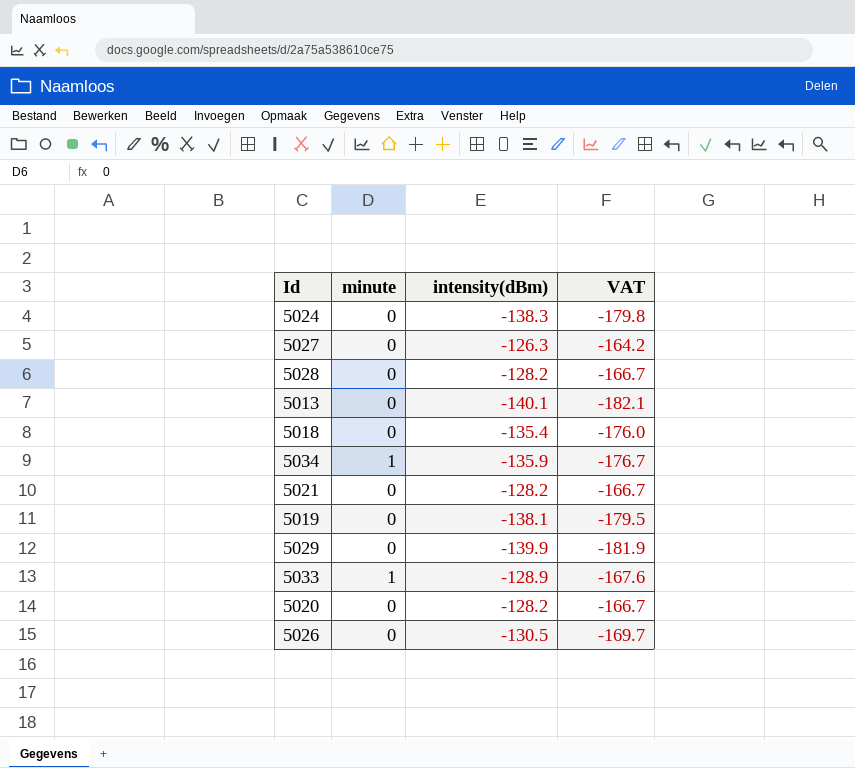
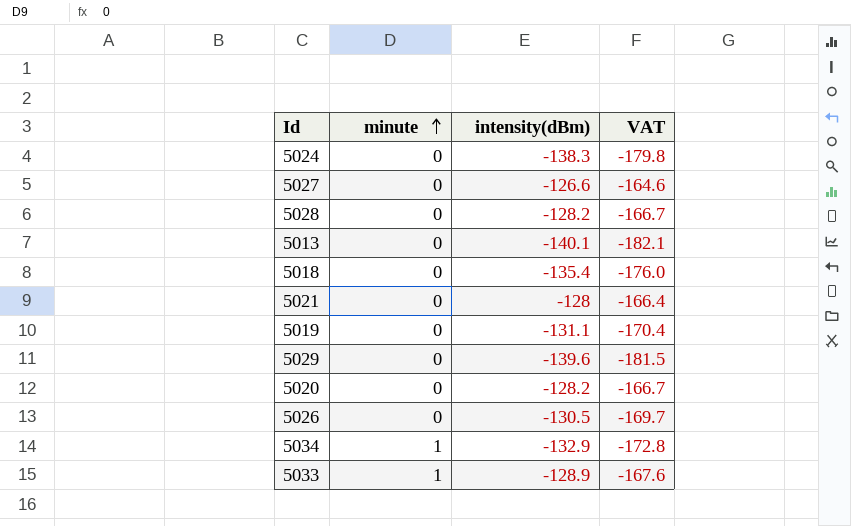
row order: none -> minute ascending
5027 | intensity(dBm): -126.3 -> -126.6
5027 | VAT: -164.2 -> -164.6
5021 | intensity(dBm): -128.2 -> -128
5021 | VAT: -166.7 -> -166.4
5019 | intensity(dBm): -138.1 -> -131.1
5019 | VAT: -179.5 -> -170.4
5029 | intensity(dBm): -139.9 -> -139.6
5029 | VAT: -181.9 -> -181.5
5034 | intensity(dBm): -135.9 -> -132.9
5034 | VAT: -176.7 -> -172.8

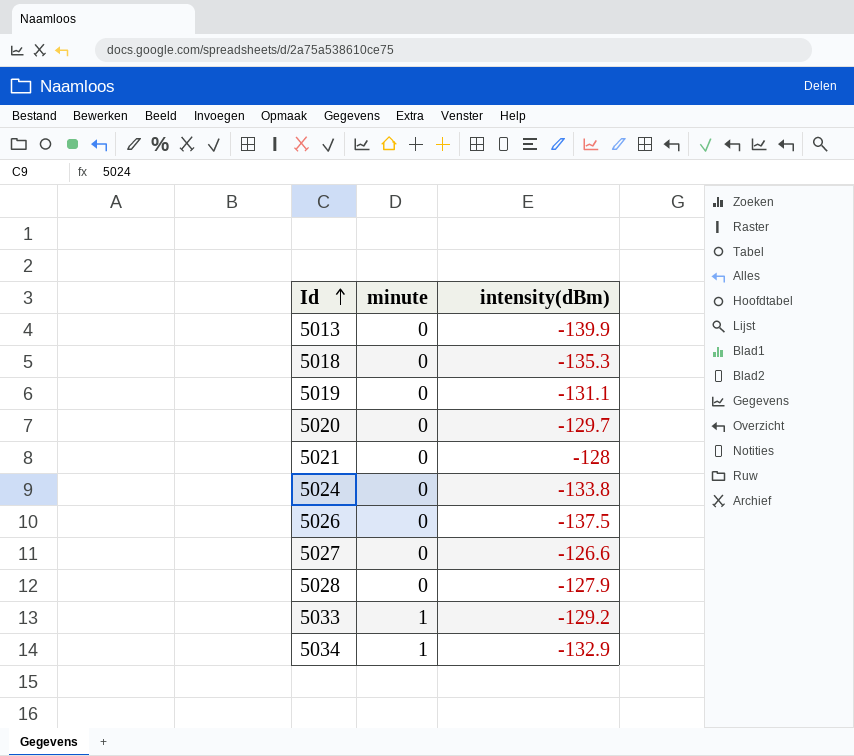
row order: minute ascending -> Id ascending
column VAT | formula: [intensity(dBm)] * 1.3 -> none
row 5029: 0 | -139.6 | -181.5 -> none
5013 | intensity(dBm): -140.1 -> -139.9
5018 | intensity(dBm): -135.4 -> -135.3
5020 | intensity(dBm): -128.2 -> -129.7
5024 | intensity(dBm): -138.3 -> -133.8
5026 | intensity(dBm): -130.5 -> -137.5
5028 | intensity(dBm): -128.2 -> -127.9
5033 | intensity(dBm): -128.9 -> -129.2

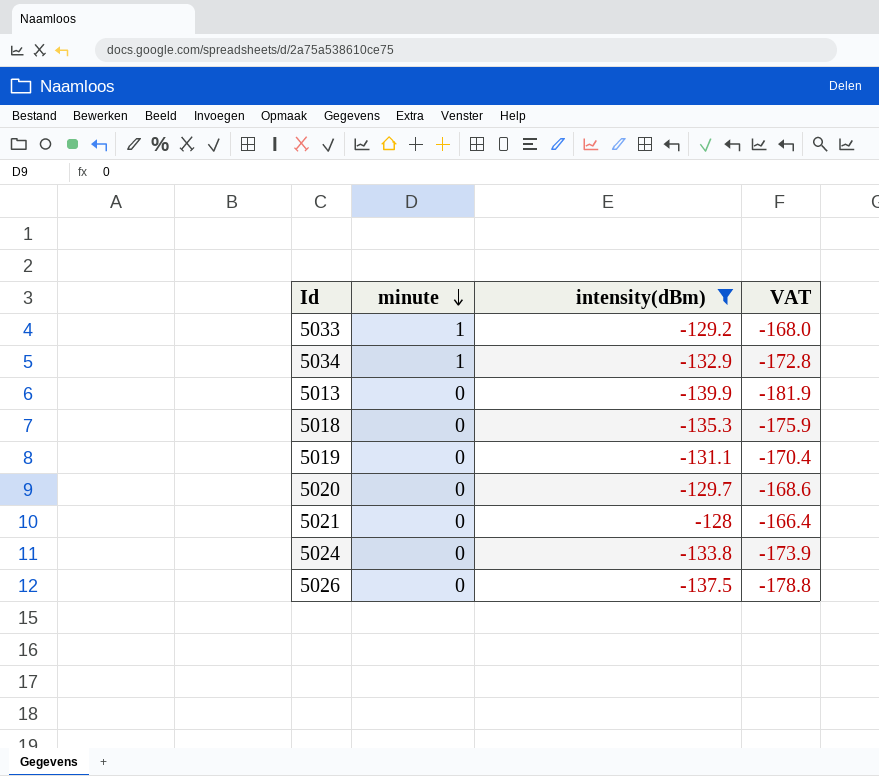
filter: none -> intensity(dBm) <= -128
row order: Id ascending -> minute descending
column VAT | formula: none -> [intensity(dBm)] * 1.3

